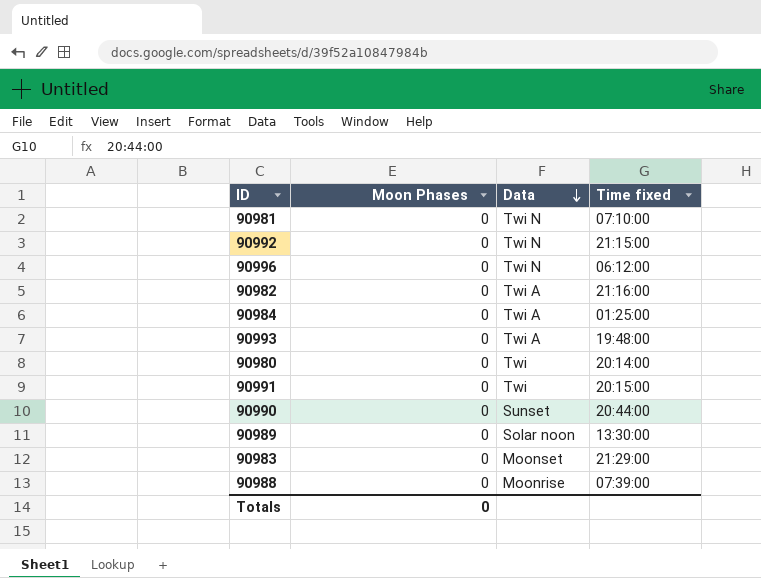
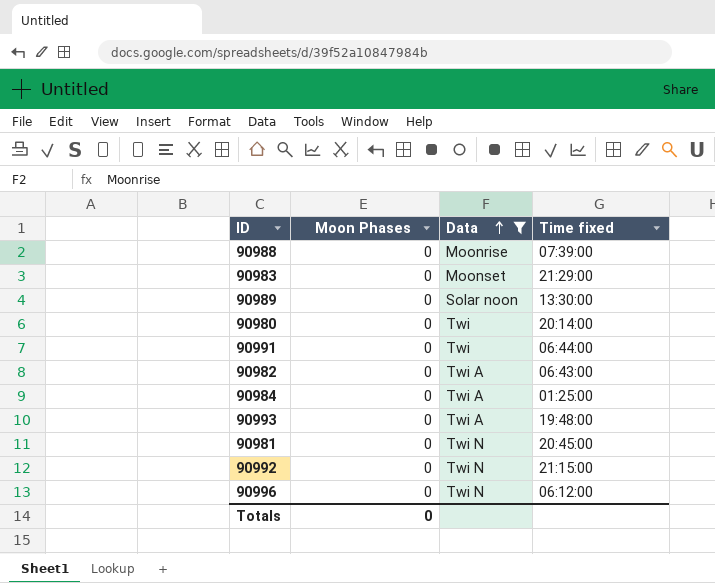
filter: none -> Data != Sunset
row order: Data descending -> Data ascending
90991 | Time fixed: 20:15:00 -> 06:44:00
90982 | Time fixed: 21:16:00 -> 06:43:00
90981 | Time fixed: 07:10:00 -> 20:45:00

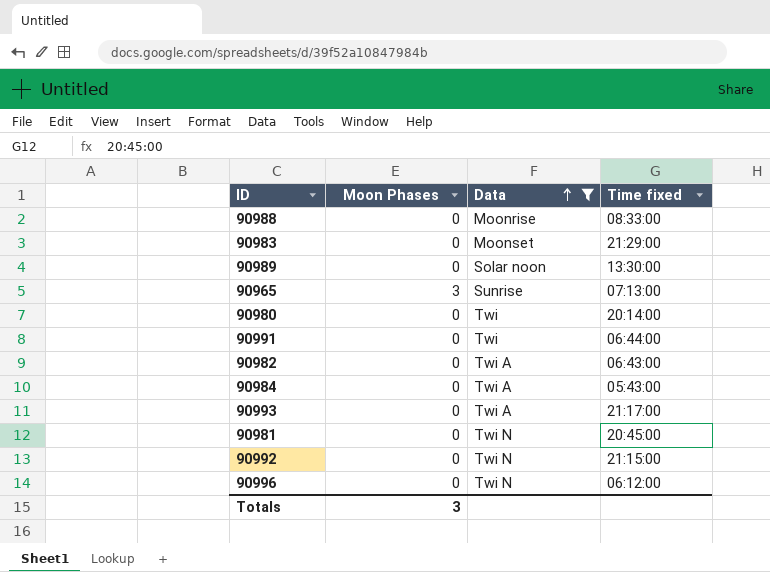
90988 | Time fixed: 07:39:00 -> 08:33:00
row 90965: none -> 3 | Sunrise | 07:13:00
90984 | Time fixed: 01:25:00 -> 05:43:00
90993 | Time fixed: 19:48:00 -> 21:17:00
Totals | Moon Phases: 0 -> 3

